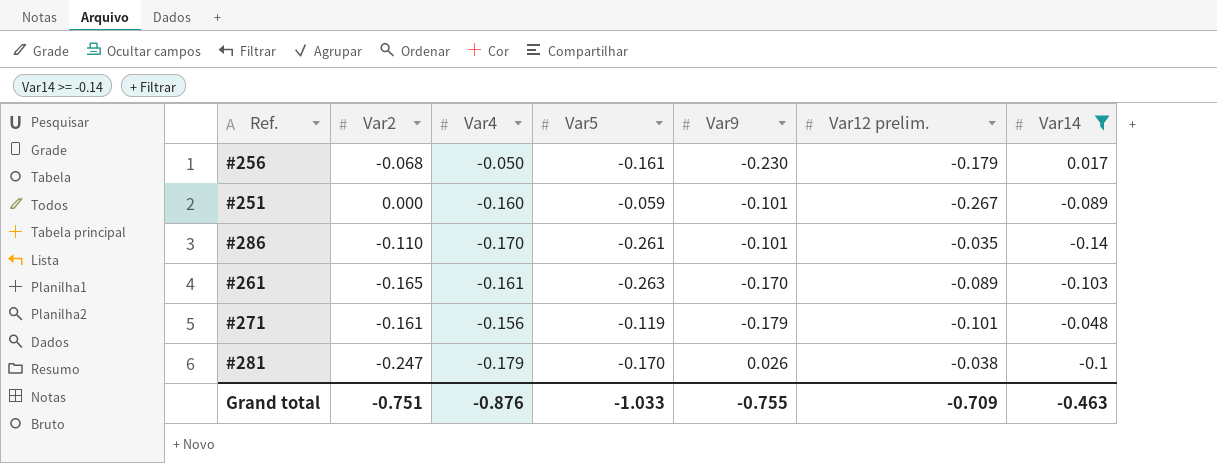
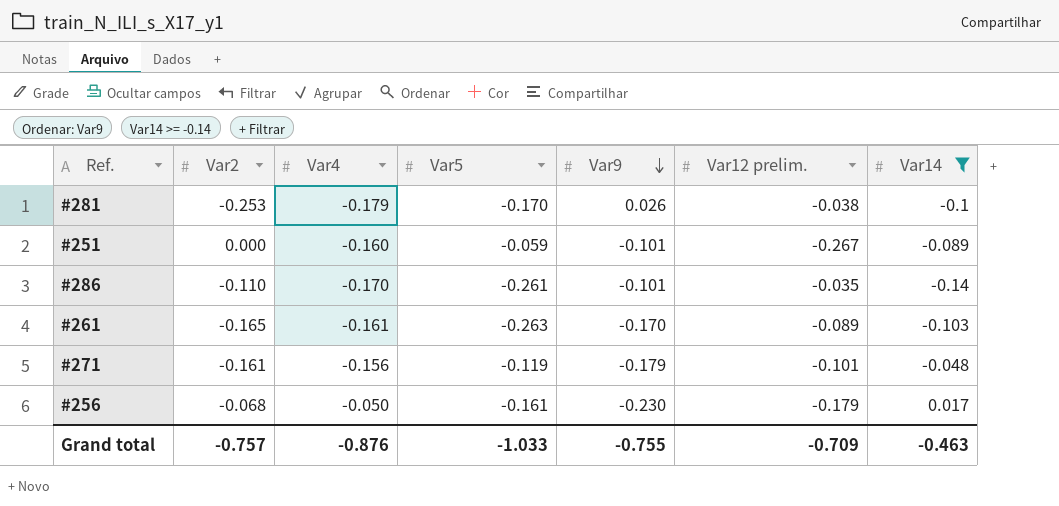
row order: none -> Var9 descending
#281 | Var2: -0.247 -> -0.253
Grand total | Var2: -0.751 -> -0.757

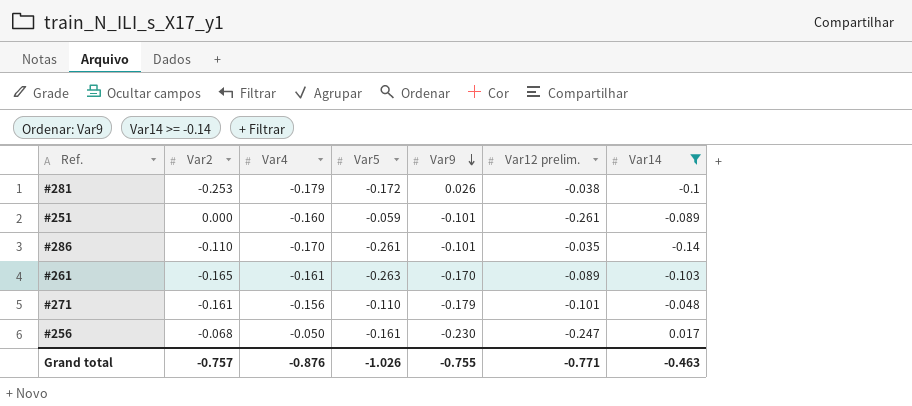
#281 | Var5: -0.170 -> -0.172
#251 | Var12 prelim.: -0.267 -> -0.261
#271 | Var5: -0.119 -> -0.110
#256 | Var12 prelim.: -0.179 -> -0.247
Grand total | Var5: -1.033 -> -1.026
Grand total | Var12 prelim.: -0.709 -> -0.771

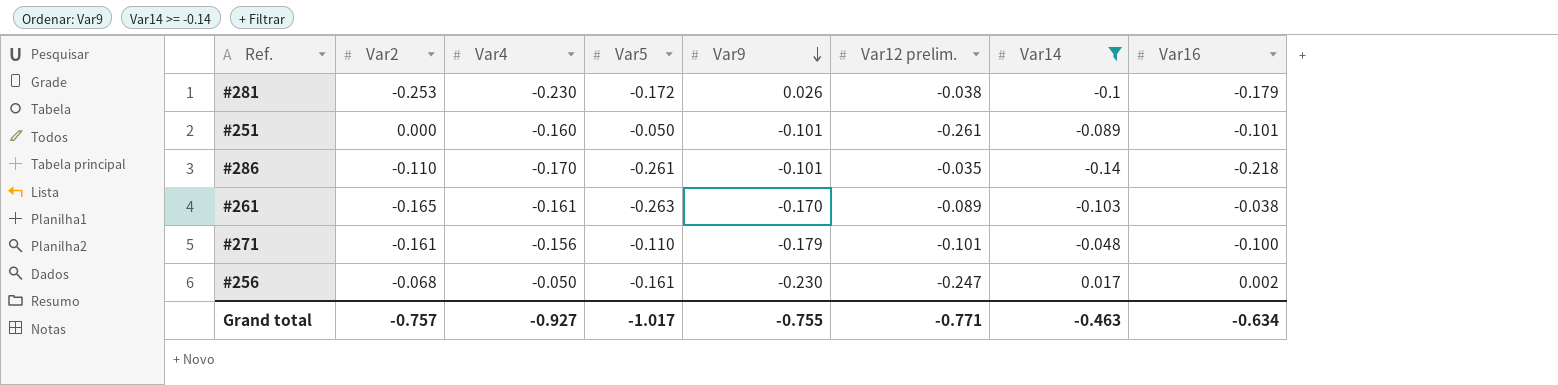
column Var16 | position: none -> 8
#281 | Var4: -0.179 -> -0.230
#251 | Var5: -0.059 -> -0.050
Grand total | Var4: -0.876 -> -0.927
Grand total | Var5: -1.026 -> -1.017

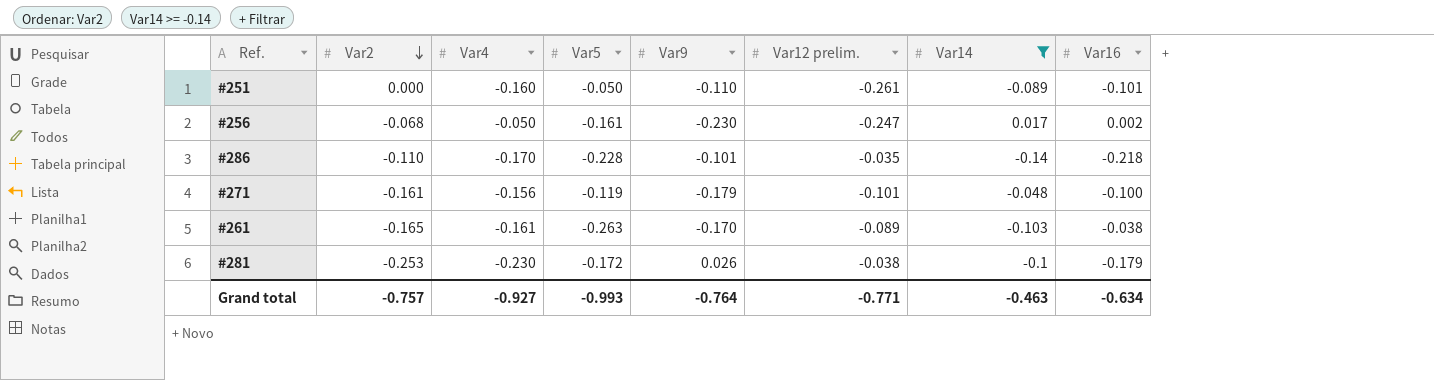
row order: Var9 descending -> Var2 descending
#251 | Var9: -0.101 -> -0.110
#286 | Var5: -0.261 -> -0.228
#271 | Var5: -0.110 -> -0.119
Grand total | Var5: -1.017 -> -0.993
Grand total | Var9: -0.755 -> -0.764

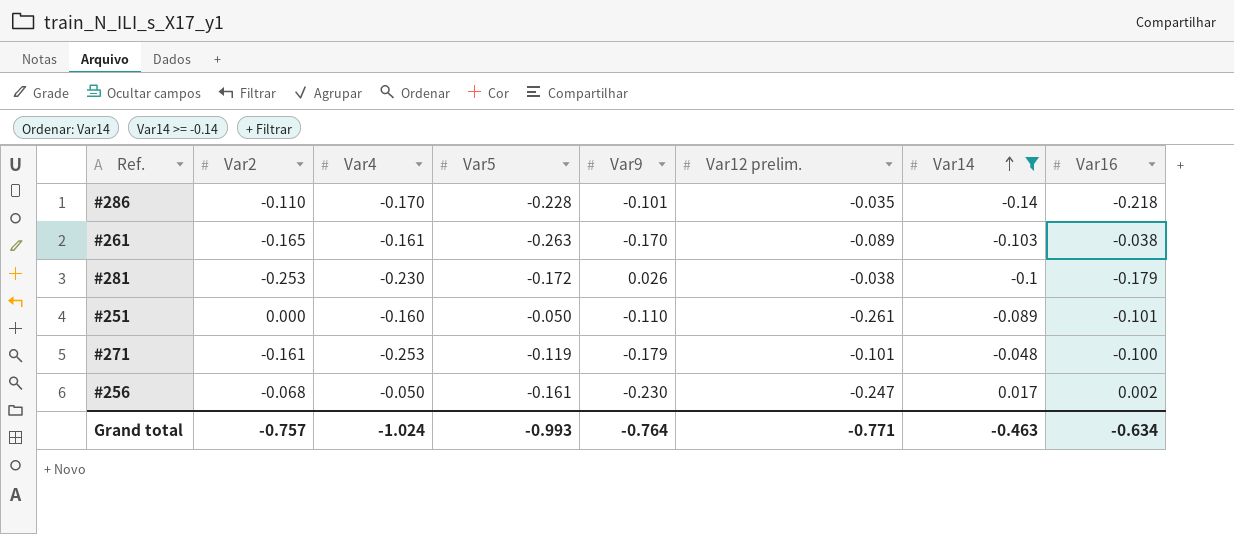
row order: Var2 descending -> Var14 ascending
#271 | Var4: -0.156 -> -0.253
Grand total | Var4: -0.927 -> -1.024

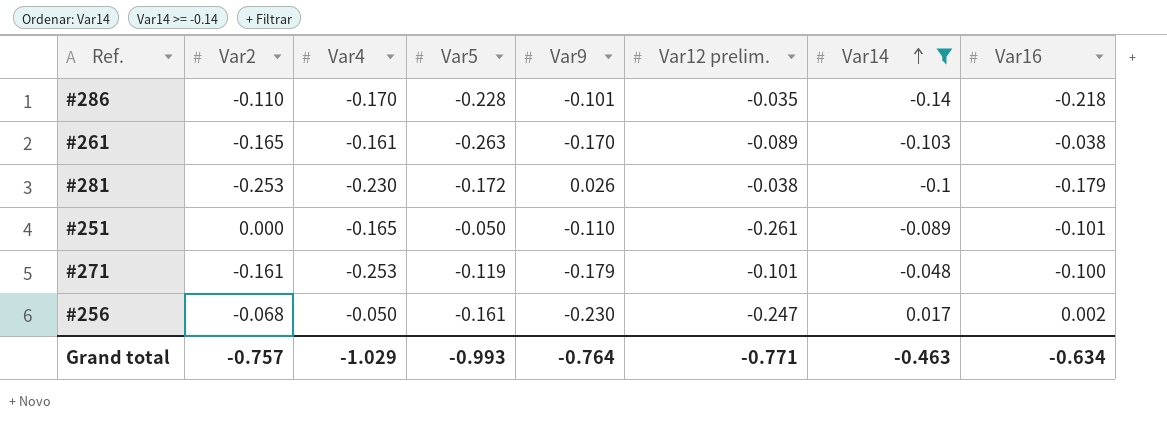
#251 | Var4: -0.160 -> -0.165
Grand total | Var4: -1.024 -> -1.029

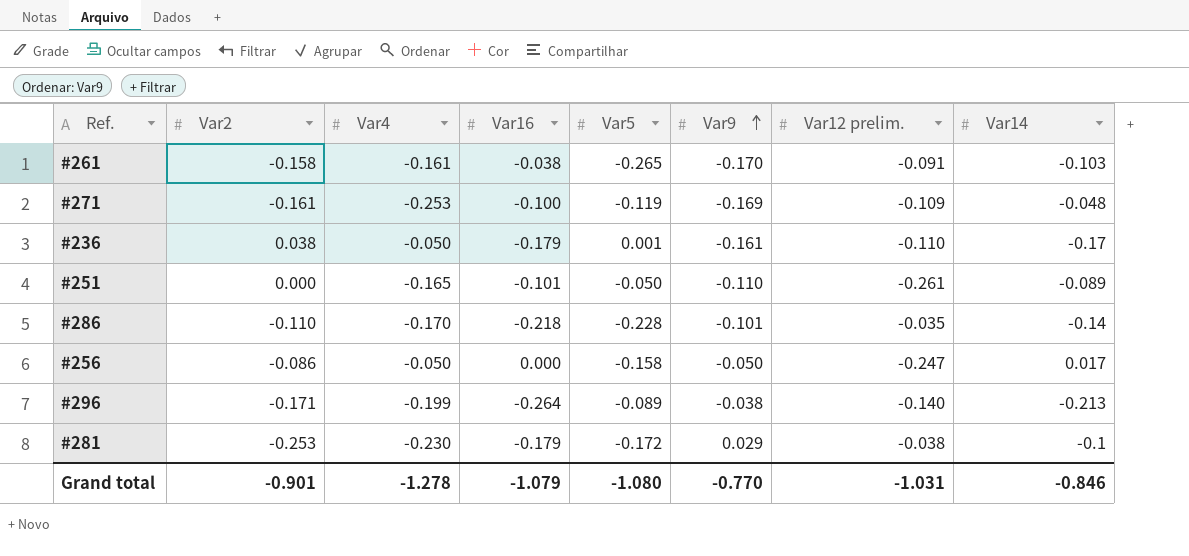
filter: Var14 >= -0.14 -> none
row order: Var14 ascending -> Var9 ascending
column Var16 | position: 8 -> 4
#261 | Var2: -0.165 -> -0.158
#261 | Var5: -0.263 -> -0.265
#261 | Var12 prelim.: -0.089 -> -0.091
#271 | Var9: -0.179 -> -0.169
#271 | Var12 prelim.: -0.101 -> -0.109
#256 | Var2: -0.068 -> -0.086
#256 | Var16: 0.002 -> 0.000
#256 | Var5: -0.161 -> -0.158
#256 | Var9: -0.230 -> -0.050
#281 | Var9: 0.026 -> 0.029
Grand total | Var2: -0.757 -> -0.901
Grand total | Var4: -1.029 -> -1.278
Grand total | Var16: -0.634 -> -1.079
Grand total | Var5: -0.993 -> -1.080
Grand total | Var9: -0.764 -> -0.770
Grand total | Var12 prelim.: -0.771 -> -1.031
Grand total | Var14: -0.463 -> -0.846

